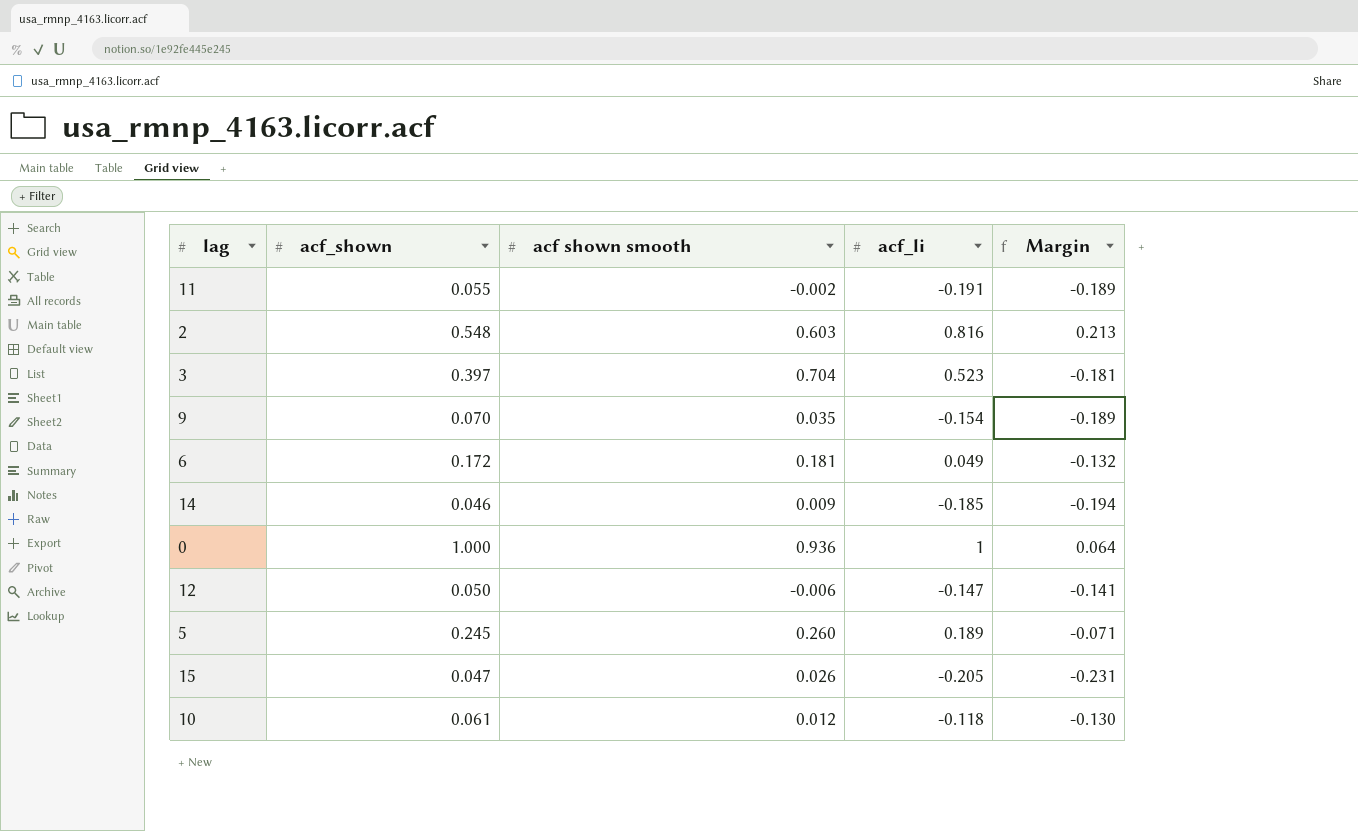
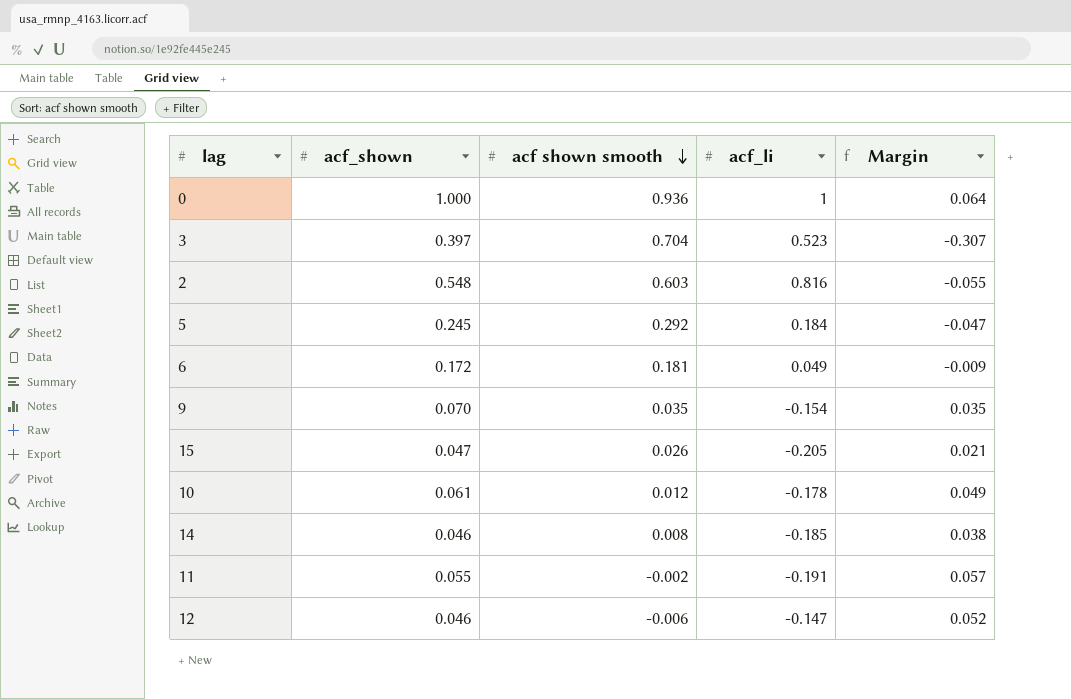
row order: none -> acf shown smooth descending
column Margin | formula: [acf_li] - [acf shown smooth] -> [acf_shown] - [acf shown smooth]
5 | acf shown smooth: 0.260 -> 0.292
5 | acf_li: 0.189 -> 0.184
10 | acf_li: -0.118 -> -0.178
14 | acf shown smooth: 0.009 -> 0.008
12 | acf_shown: 0.050 -> 0.046

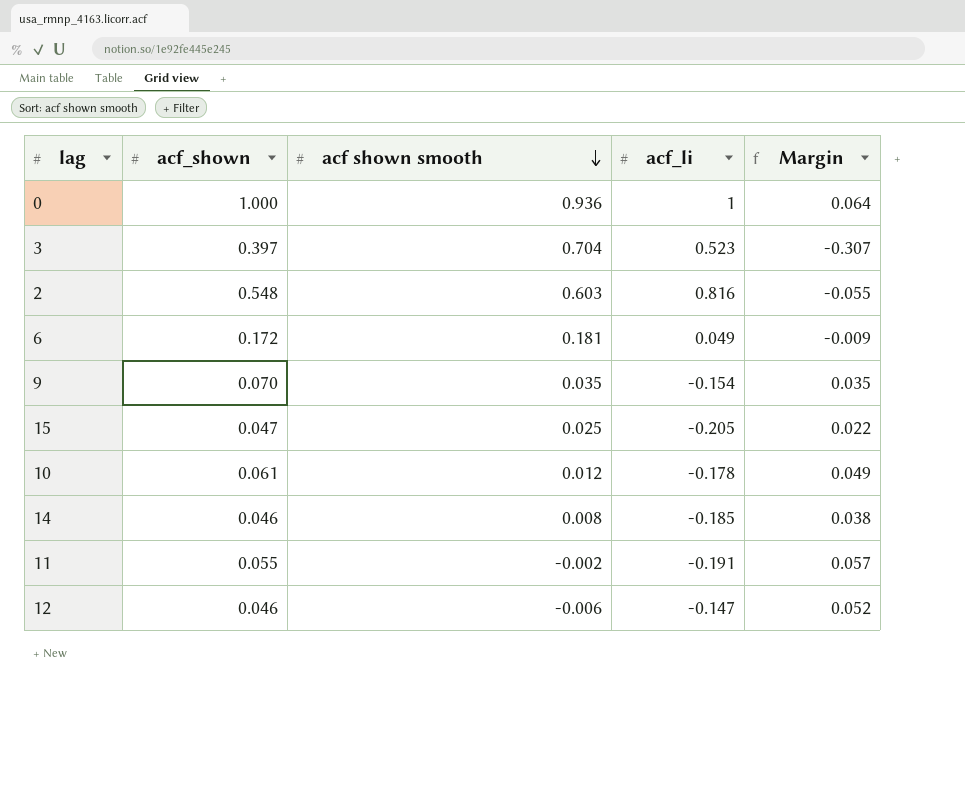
row 5: 0.245 | 0.292 | 0.184 | -0.047 -> none
15 | acf shown smooth: 0.026 -> 0.025
15 | Margin: 0.021 -> 0.022

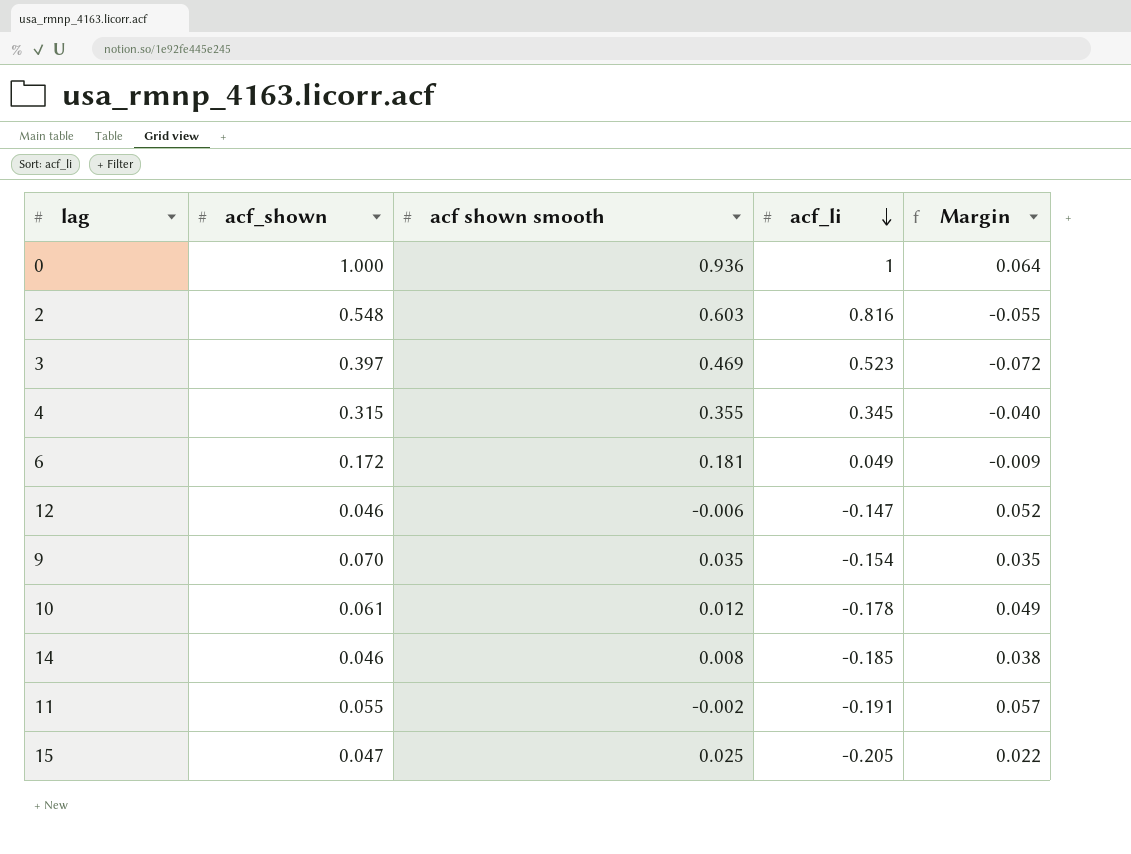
row order: acf shown smooth descending -> acf_li descending
3 | acf shown smooth: 0.704 -> 0.469
3 | Margin: -0.307 -> -0.072
row 4: none -> 0.315 | 0.355 | 0.345 | -0.040

